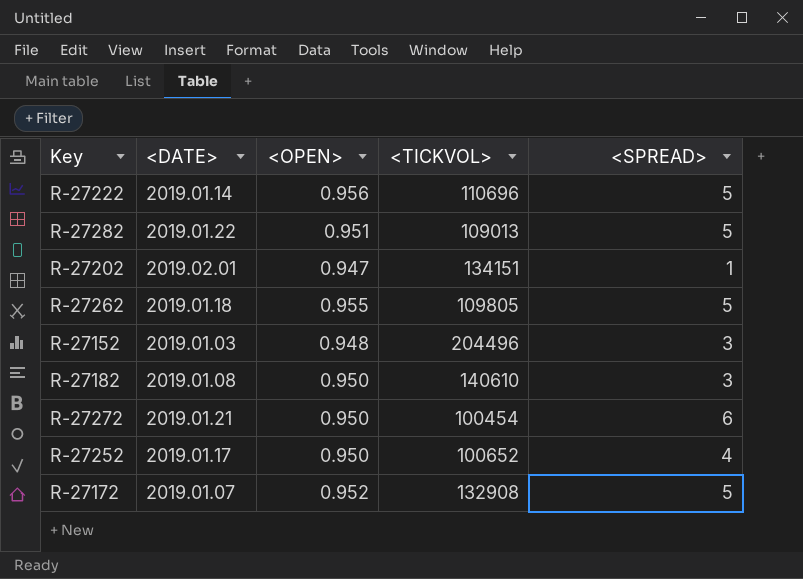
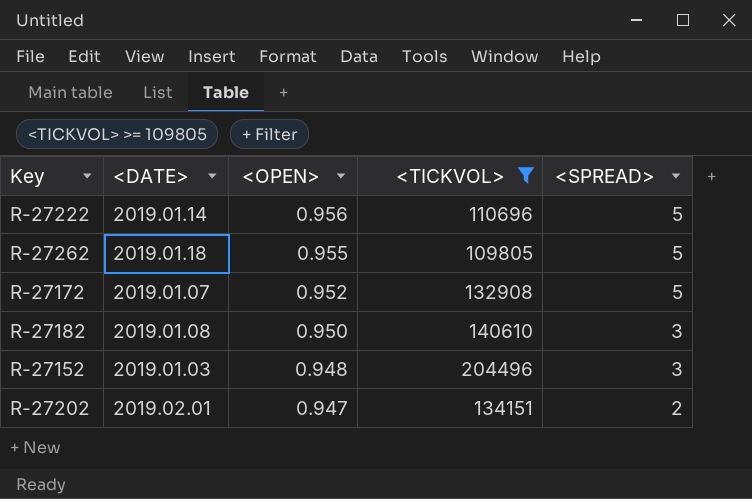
filter: none -> <TICKVOL> >= 109805
row order: none -> <OPEN> descending
R-27202 | <SPREAD>: 1 -> 2

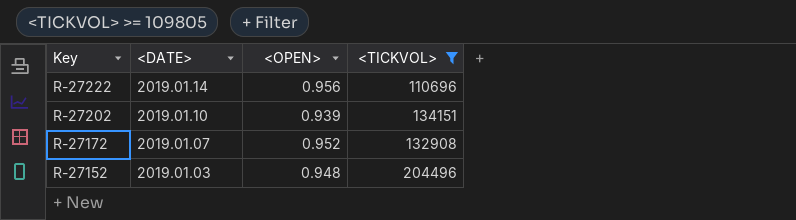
row order: <OPEN> descending -> Key descending
column <SPREAD> | position: 5 -> none
row R-27262: 2019.01.18 | 0.955 | 109805 | 5 -> none
row R-27182: 2019.01.08 | 0.950 | 140610 | 3 -> none
R-27202 | <DATE>: 2019.02.01 -> 2019.01.10
R-27202 | <OPEN>: 0.947 -> 0.939

